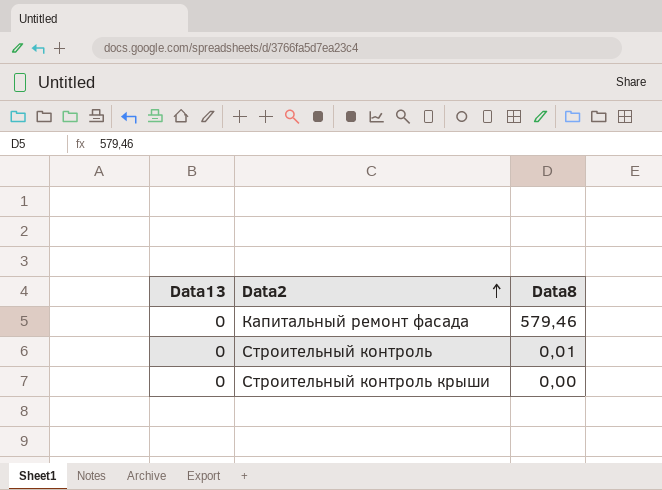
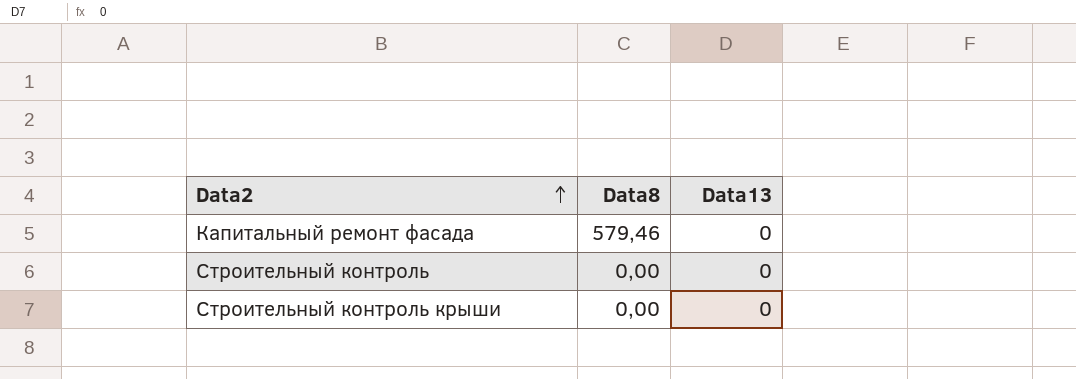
column Data13 | position: 1 -> 3
Строительный контроль | Data8: 0,01 -> 0,00

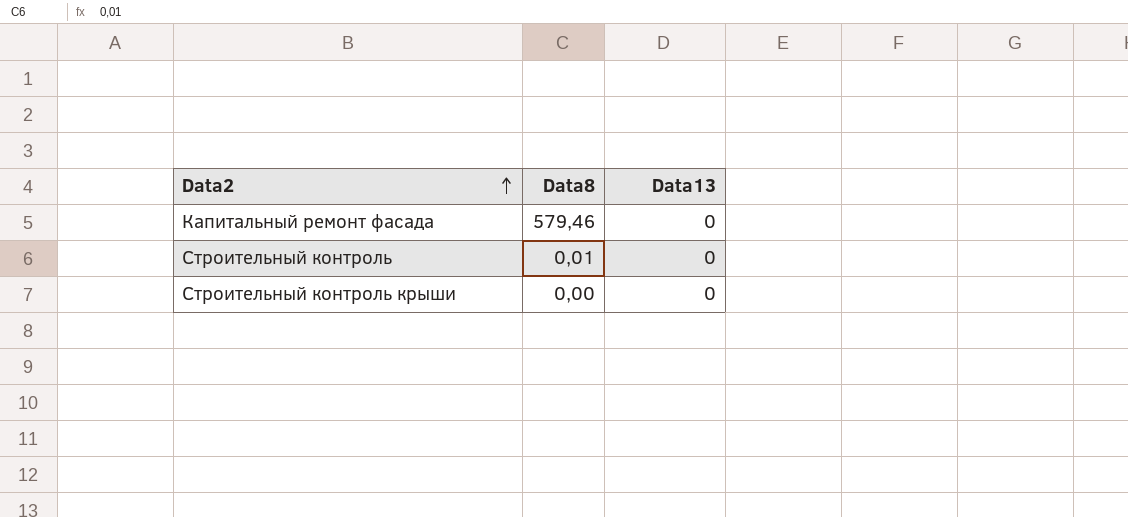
Строительный контроль | Data8: 0,00 -> 0,01

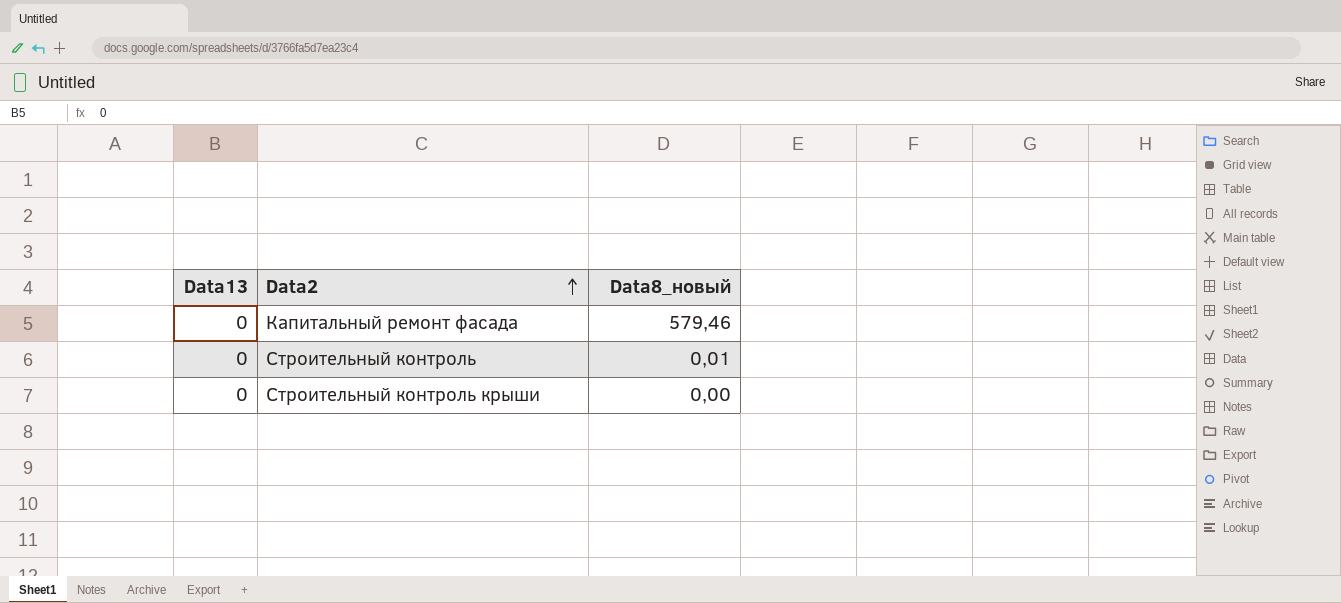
column Data13 | position: 3 -> 1
column name: Data8 -> Data8_новый

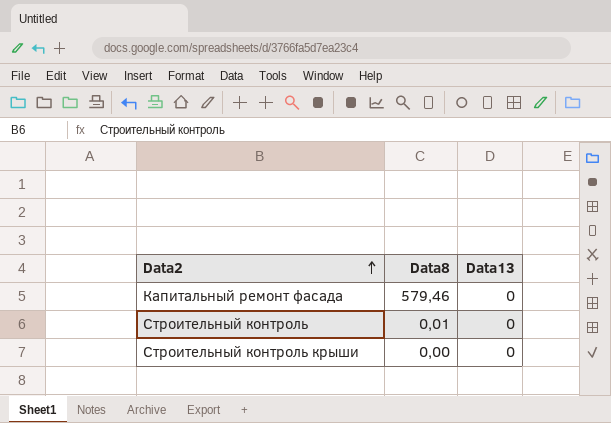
column name: Data8_новый -> Data8
column Data13 | position: 1 -> 3

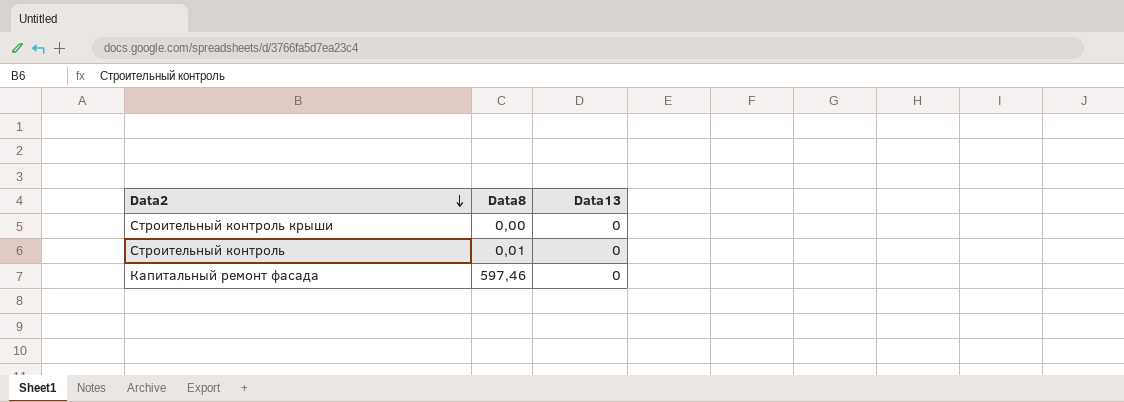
row order: Data2 ascending -> Data2 descending
Капитальный ремонт фасада | Data8: 579,46 -> 597,46

